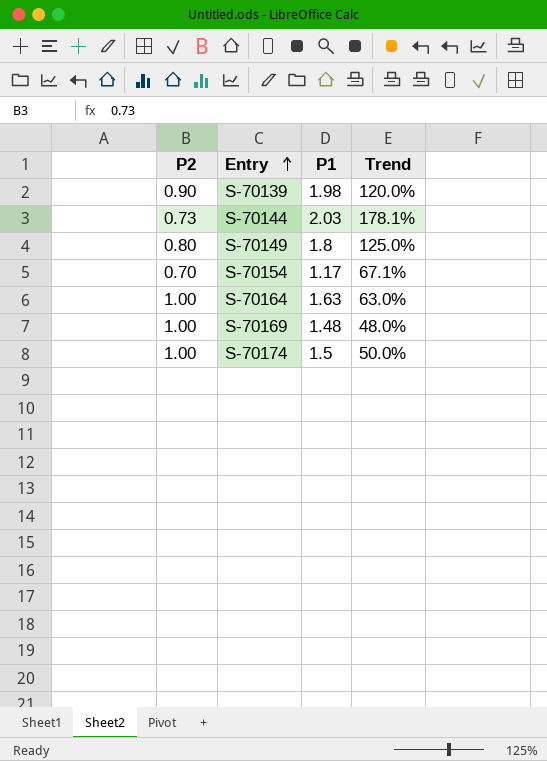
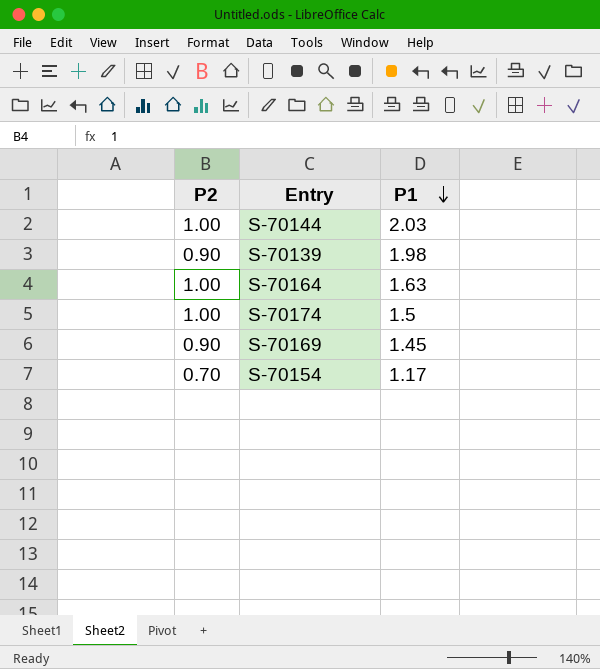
row order: Entry ascending -> P1 descending
column Trend | formula: ([P1] - [P2]) / [P2] -> none
row S-70149: 0.80 | 1.8 | 125.0% -> none
S-70144 | P2: 0.73 -> 1.00
S-70169 | P2: 1.00 -> 0.90
S-70169 | P1: 1.48 -> 1.45

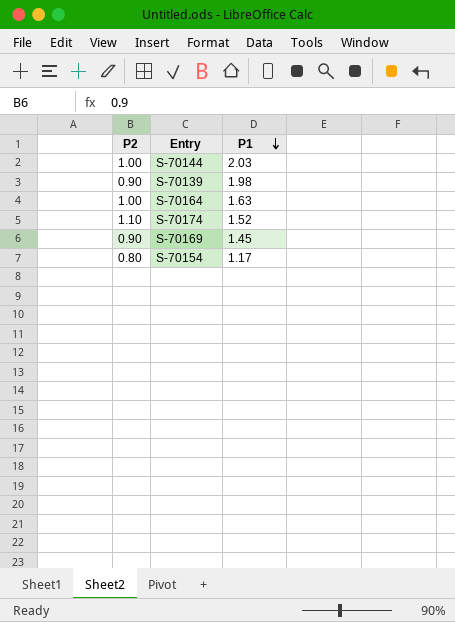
S-70174 | P2: 1.00 -> 1.10
S-70174 | P1: 1.5 -> 1.52
S-70154 | P2: 0.70 -> 0.80

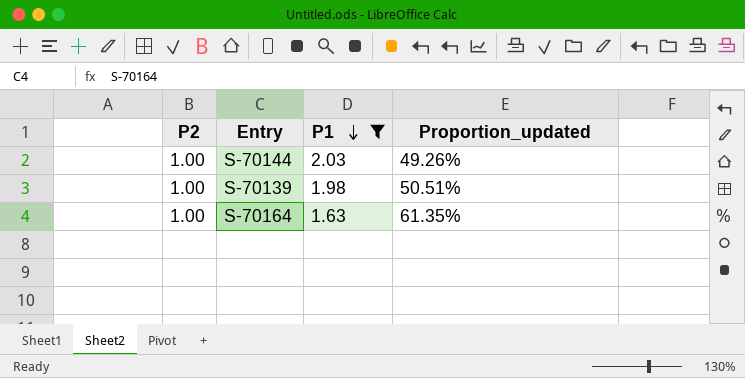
filter: none -> P1 >= 1.63
column Proportion_updated | formula: none -> [P2] / [P1]
S-70139 | P2: 0.90 -> 1.00

